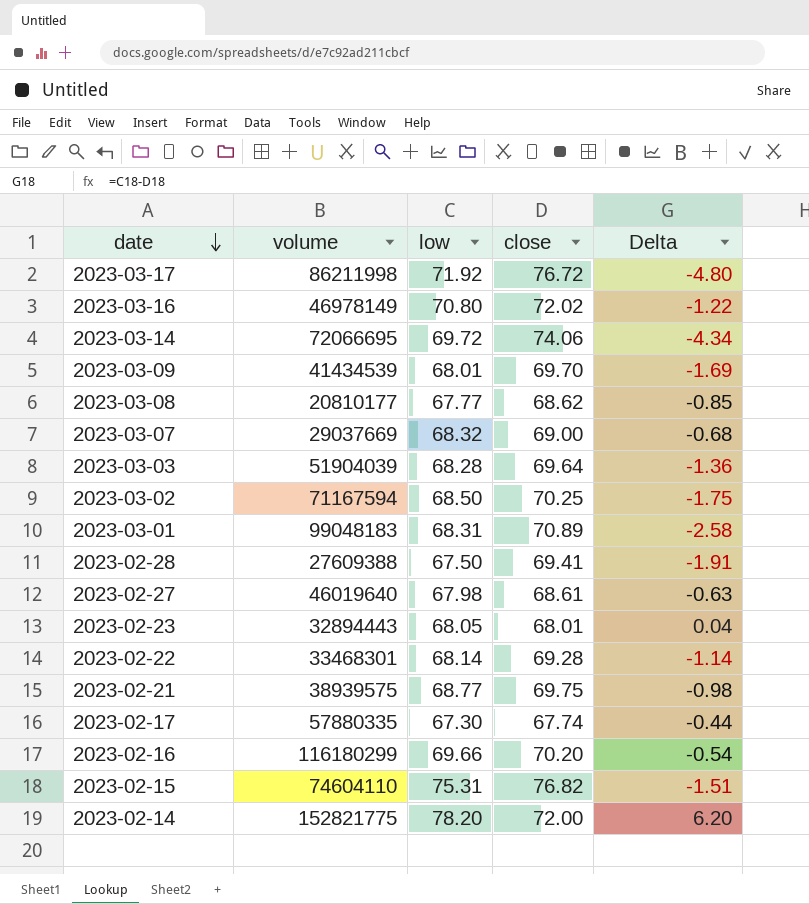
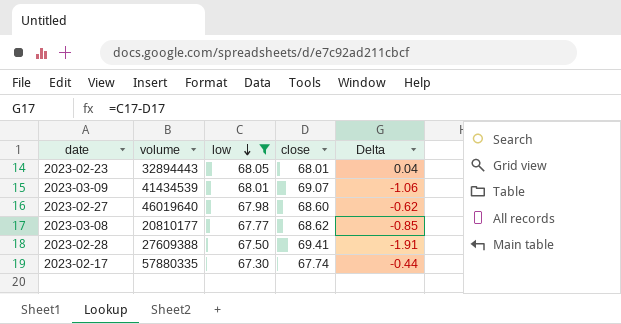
filter: none -> low <= 68.05
row order: date descending -> low descending
2023-03-09 | close: 69.70 -> 69.07
2023-03-09 | Delta: -1.69 -> -1.06
2023-02-27 | close: 68.61 -> 68.60
2023-02-27 | Delta: -0.63 -> -0.62

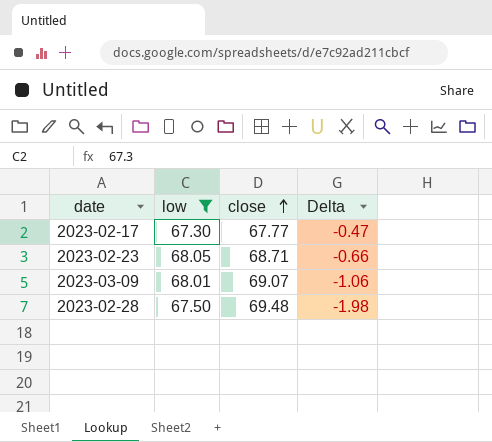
row order: low descending -> close ascending
column volume | position: 2 -> none
row 2023-02-27: 46019640 | 67.98 | 68.60 | -0.62 -> none
row 2023-03-08: 20810177 | 67.77 | 68.62 | -0.85 -> none
2023-02-17 | close: 67.74 -> 67.77
2023-02-17 | Delta: -0.44 -> -0.47
2023-02-23 | close: 68.01 -> 68.71
2023-02-23 | Delta: 0.04 -> -0.66
2023-02-28 | close: 69.41 -> 69.48
2023-02-28 | Delta: -1.91 -> -1.98

